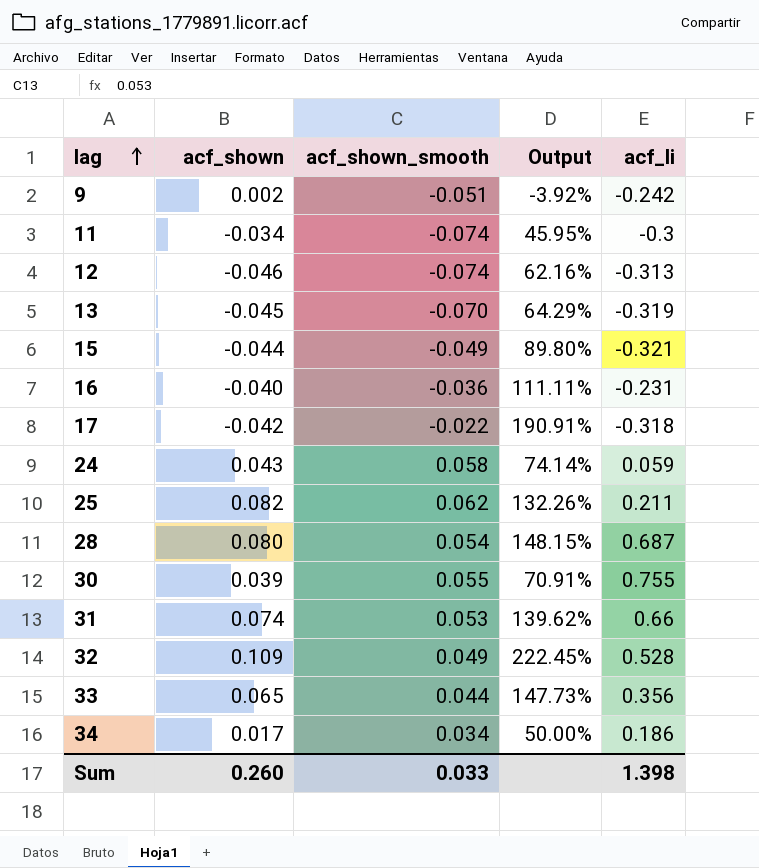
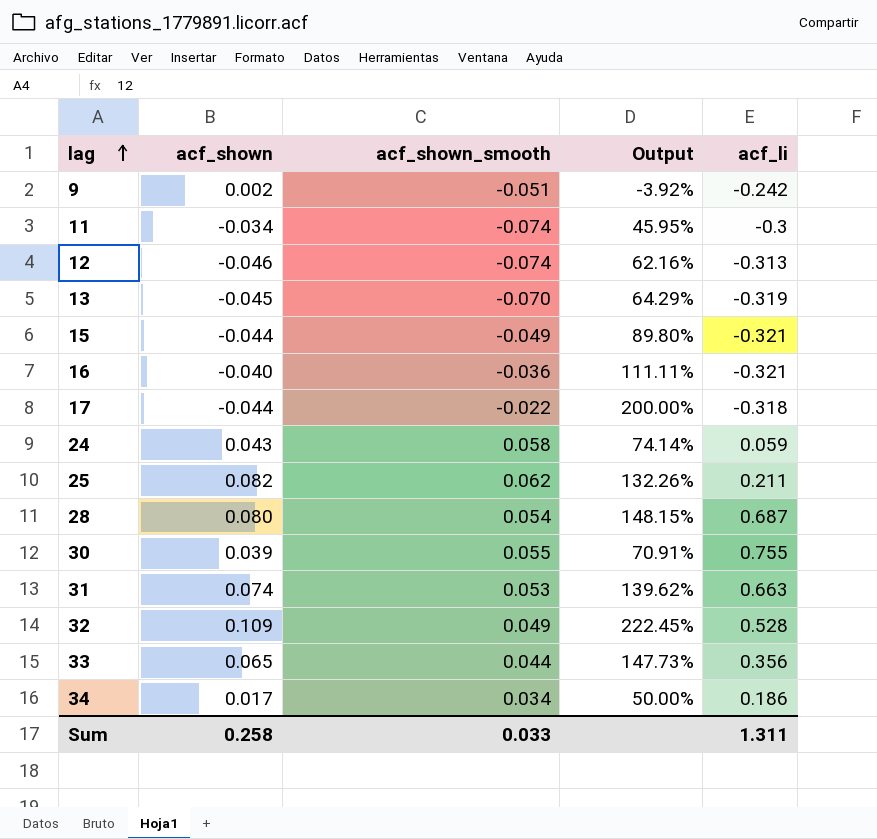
16 | acf_li: -0.231 -> -0.321
17 | acf_shown: -0.042 -> -0.044
17 | Output: 190.91% -> 200.00%
31 | acf_li: 0.66 -> 0.663
Sum | acf_shown: 0.260 -> 0.258
Sum | acf_li: 1.398 -> 1.311

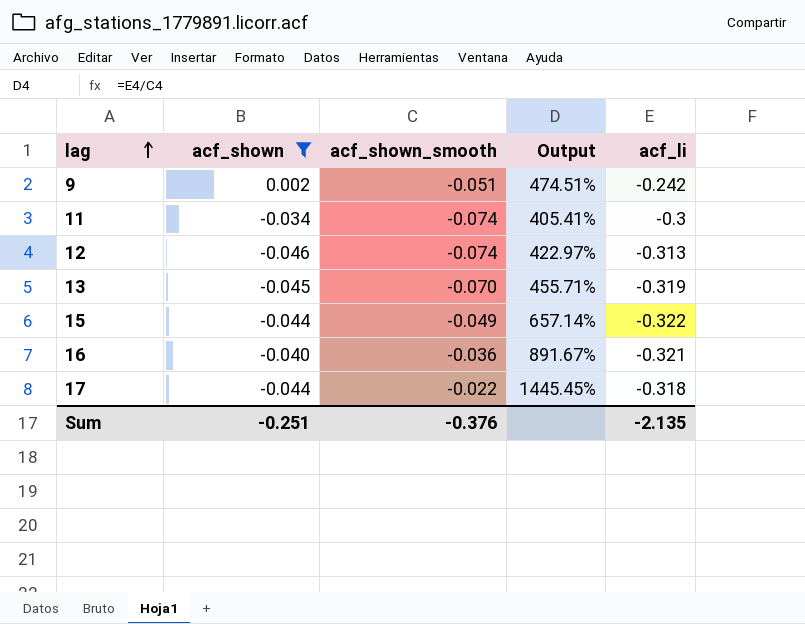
filter: none -> acf_shown <= 0.002
column Output | formula: [acf_shown] / [acf_shown_smooth] -> [acf_li] / [acf_shown_smooth]
15 | acf_li: -0.321 -> -0.322
Sum | acf_shown: 0.258 -> -0.251
Sum | acf_shown_smooth: 0.033 -> -0.376
Sum | acf_li: 1.311 -> -2.135

